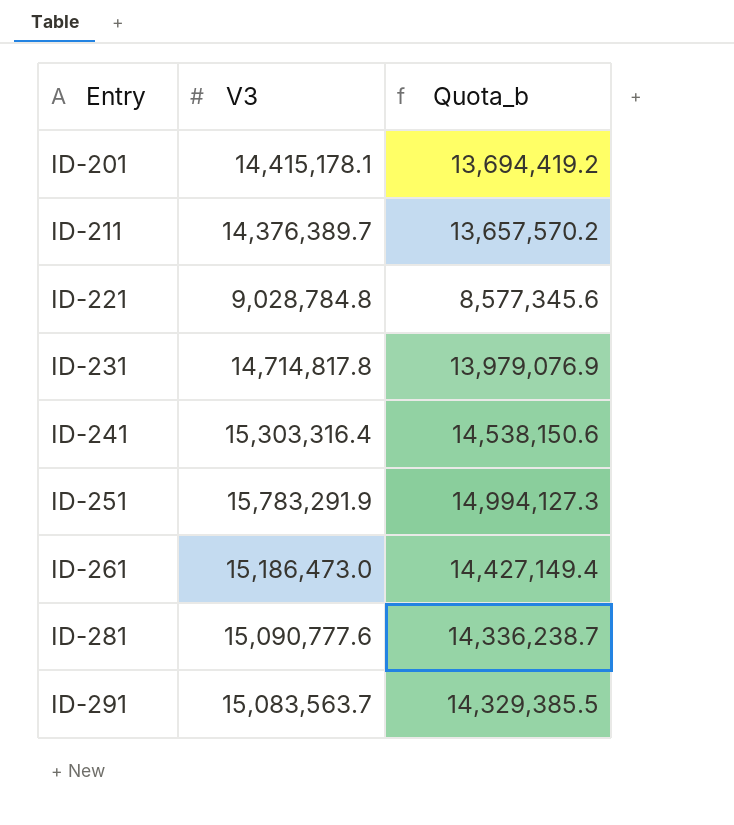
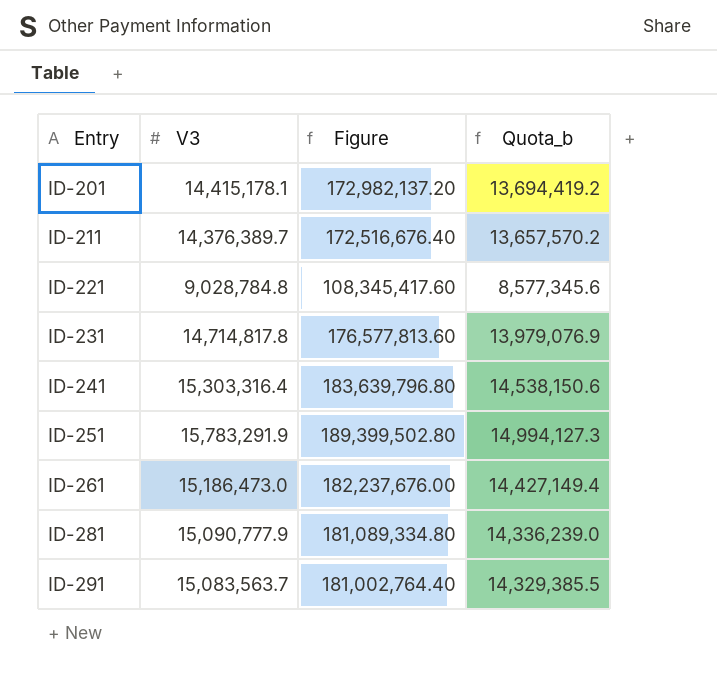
column Figure | formula: none -> [V3] * 12
ID-281 | V3: 15,090,777.6 -> 15,090,777.9
ID-281 | Quota_b: 14,336,238.7 -> 14,336,239.0

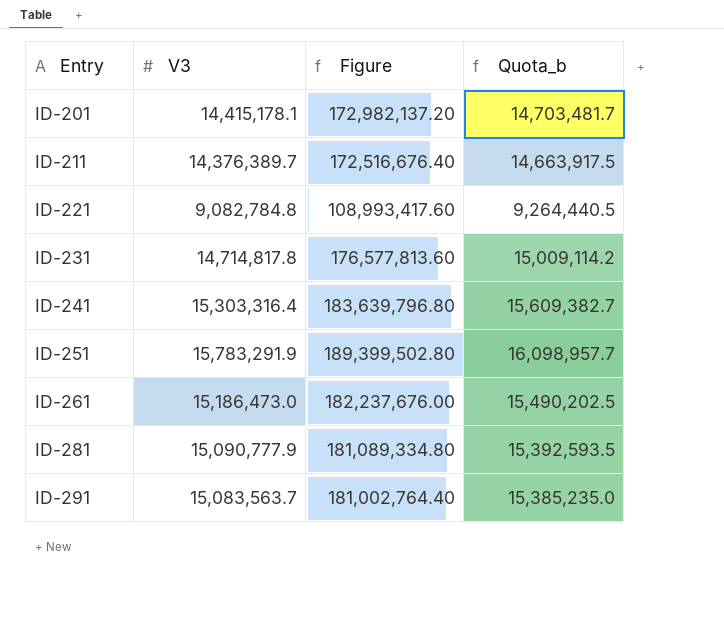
column Quota_b | formula: [V3] * 0.95 -> [V3] * 1.02
ID-221 | V3: 9,028,784.8 -> 9,082,784.8
ID-221 | Figure: 108,345,417.60 -> 108,993,417.60

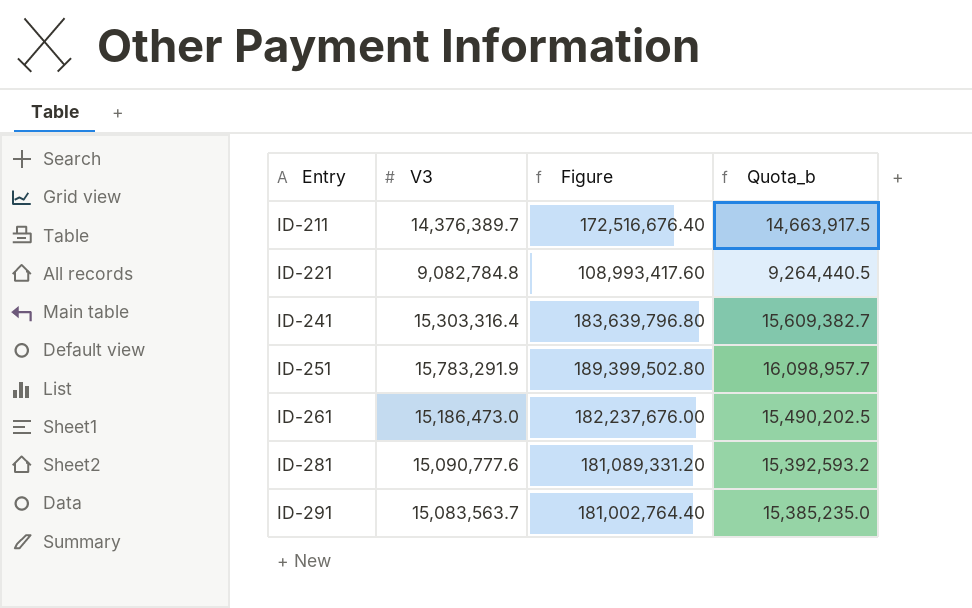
row ID-201: 14,415,178.1 | 172,982,137.20 | 14,703,481.7 -> none
row ID-231: 14,714,817.8 | 176,577,813.60 | 15,009,114.2 -> none
ID-281 | V3: 15,090,777.9 -> 15,090,777.6
ID-281 | Figure: 181,089,334.80 -> 181,089,331.20
ID-281 | Quota_b: 15,392,593.5 -> 15,392,593.2

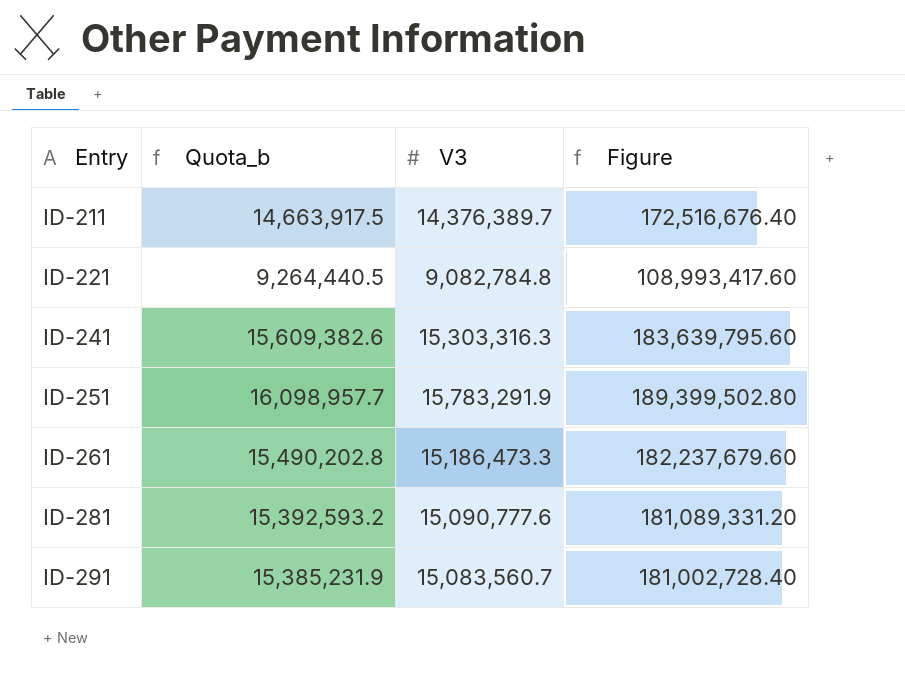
column Quota_b | position: 4 -> 2
ID-241 | Quota_b: 15,609,382.7 -> 15,609,382.6
ID-241 | V3: 15,303,316.4 -> 15,303,316.3
ID-241 | Figure: 183,639,796.80 -> 183,639,795.60
ID-261 | Quota_b: 15,490,202.5 -> 15,490,202.8
ID-261 | V3: 15,186,473.0 -> 15,186,473.3
ID-261 | Figure: 182,237,676.00 -> 182,237,679.60
ID-291 | Quota_b: 15,385,235.0 -> 15,385,231.9
ID-291 | V3: 15,083,563.7 -> 15,083,560.7
ID-291 | Figure: 181,002,764.40 -> 181,002,728.40

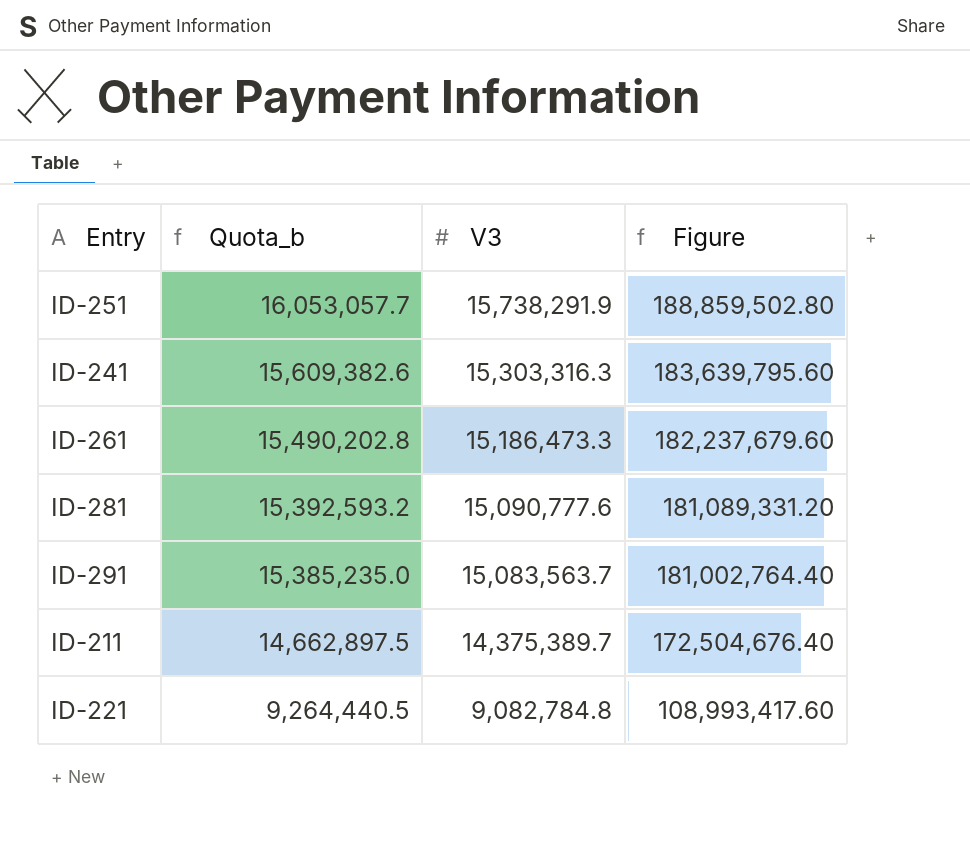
row order: Entry ascending -> Quota_b descending
ID-251 | Quota_b: 16,098,957.7 -> 16,053,057.7
ID-251 | V3: 15,783,291.9 -> 15,738,291.9
ID-251 | Figure: 189,399,502.80 -> 188,859,502.80
ID-291 | Quota_b: 15,385,231.9 -> 15,385,235.0
ID-291 | V3: 15,083,560.7 -> 15,083,563.7
ID-291 | Figure: 181,002,728.40 -> 181,002,764.40
ID-211 | Quota_b: 14,663,917.5 -> 14,662,897.5
ID-211 | V3: 14,376,389.7 -> 14,375,389.7
ID-211 | Figure: 172,516,676.40 -> 172,504,676.40

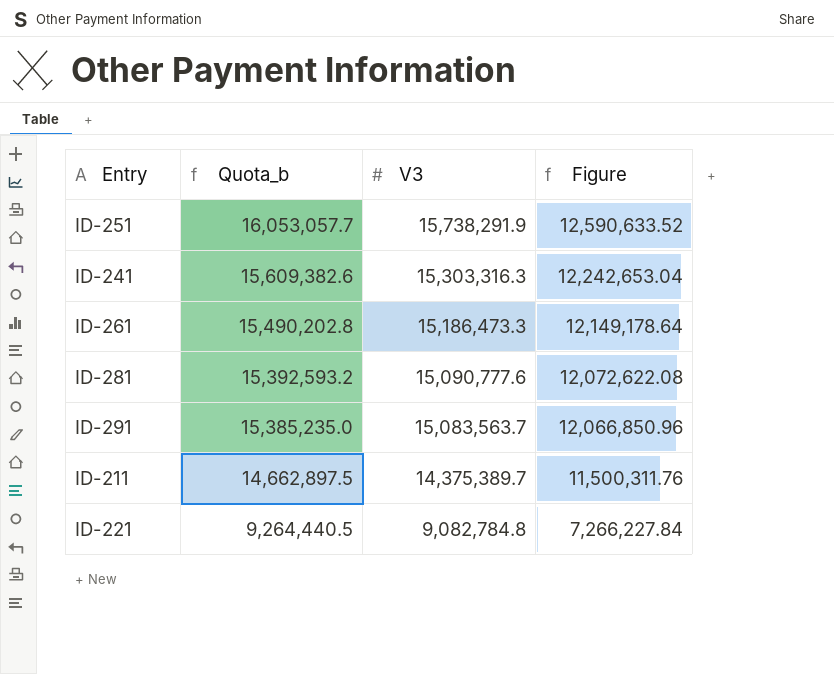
column Figure | formula: [V3] * 12 -> [V3] * 0.8

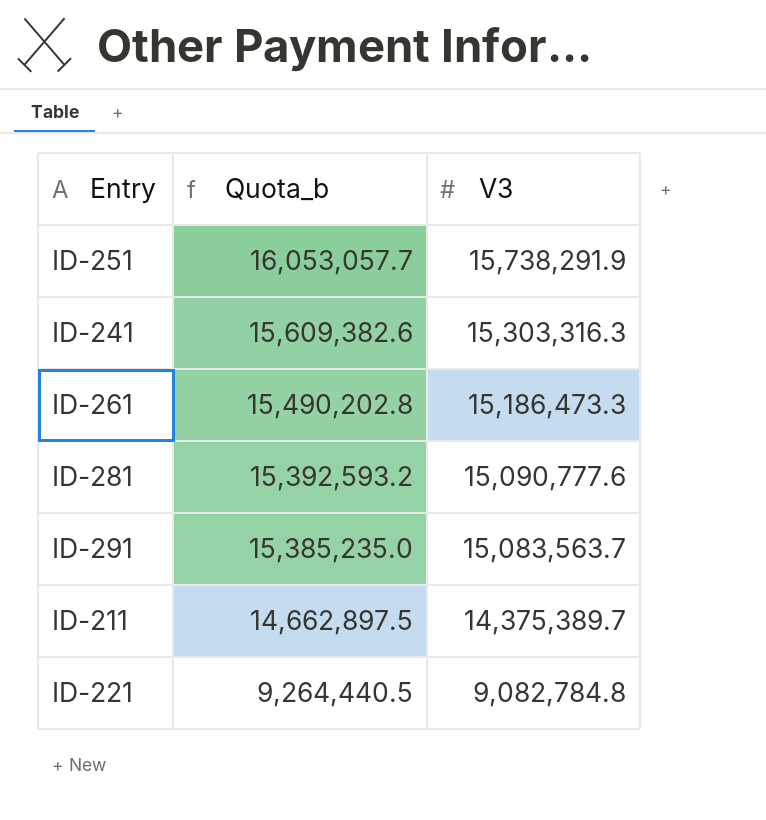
column Figure | formula: [V3] * 0.8 -> none

